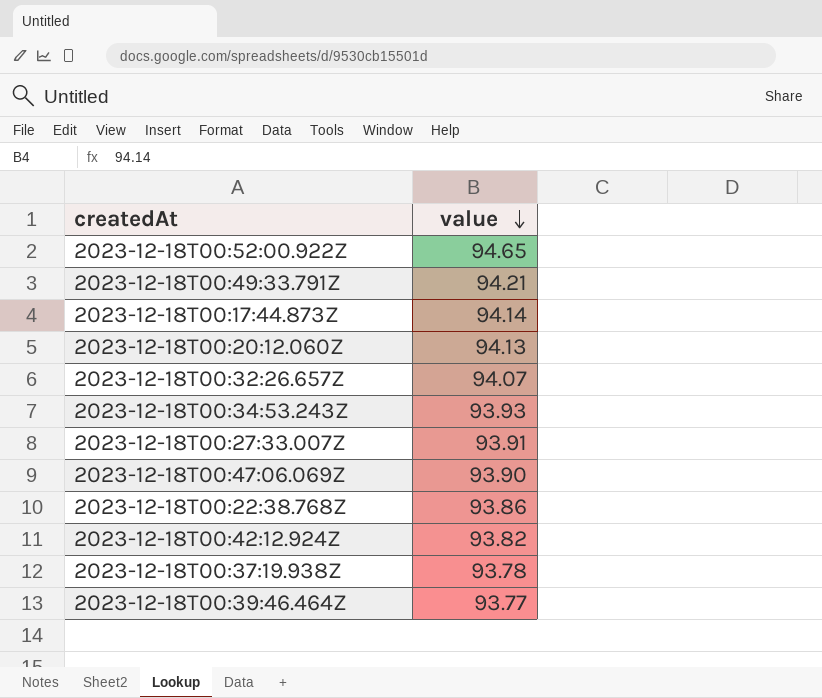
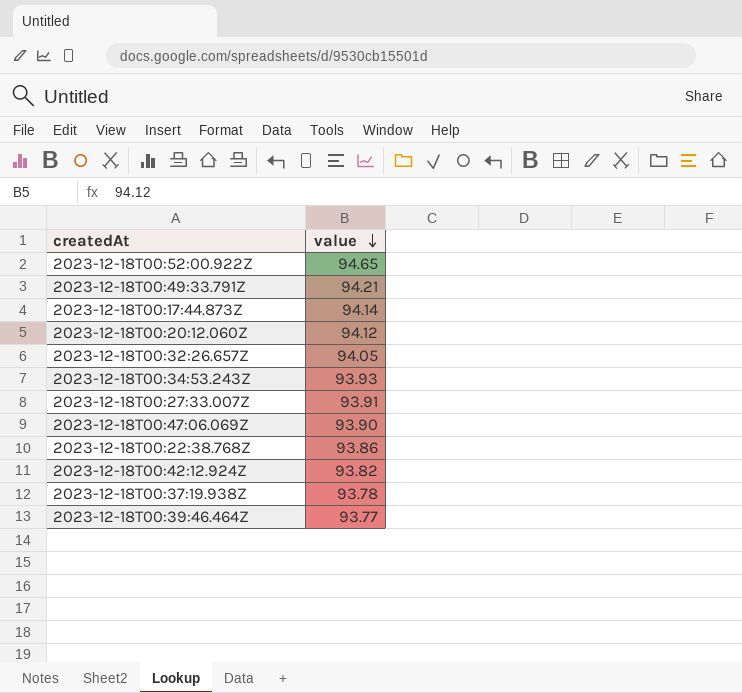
2023-12-18T00:20:12.060Z | value: 94.13 -> 94.12
2023-12-18T00:32:26.657Z | value: 94.07 -> 94.05

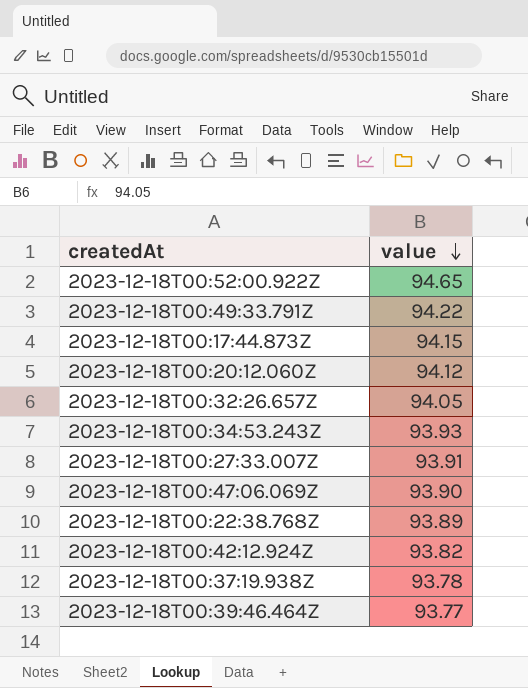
2023-12-18T00:49:33.791Z | value: 94.21 -> 94.22
2023-12-18T00:17:44.873Z | value: 94.14 -> 94.15
2023-12-18T00:22:38.768Z | value: 93.86 -> 93.89

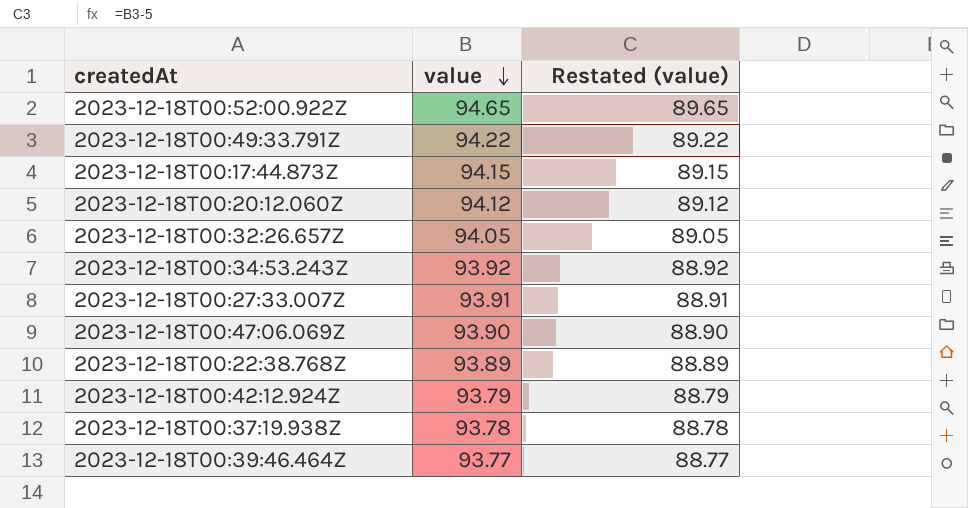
column Restated (value) | formula: none -> [value] - 5
2023-12-18T00:34:53.243Z | value: 93.93 -> 93.92
2023-12-18T00:42:12.924Z | value: 93.82 -> 93.79

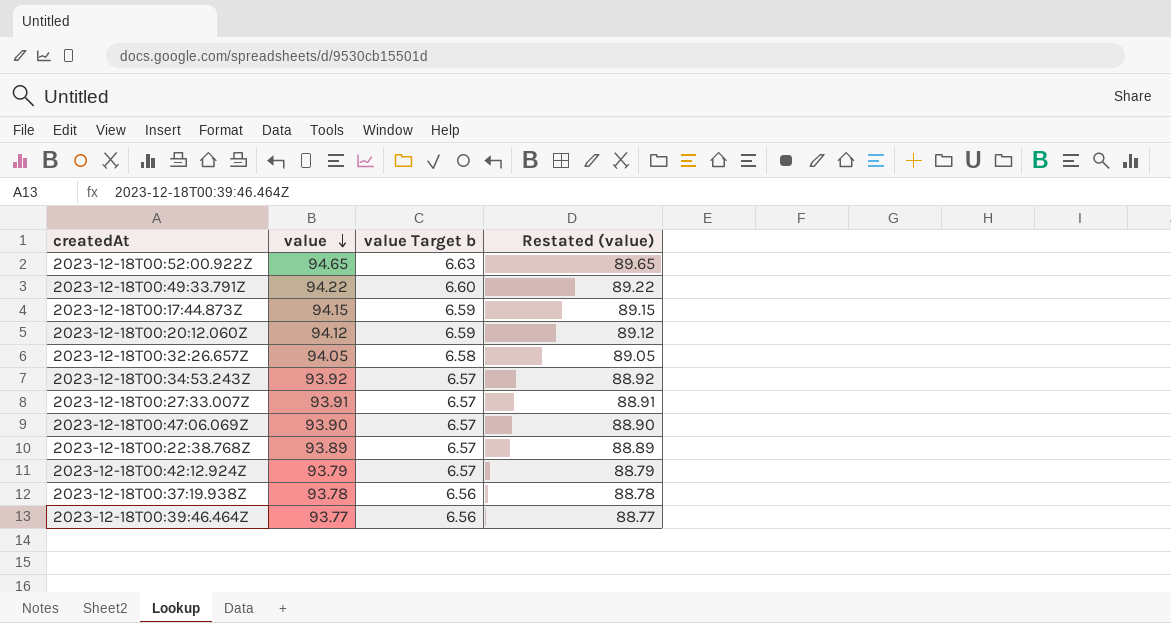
column value Target b | formula: none -> [value] * 0.07

